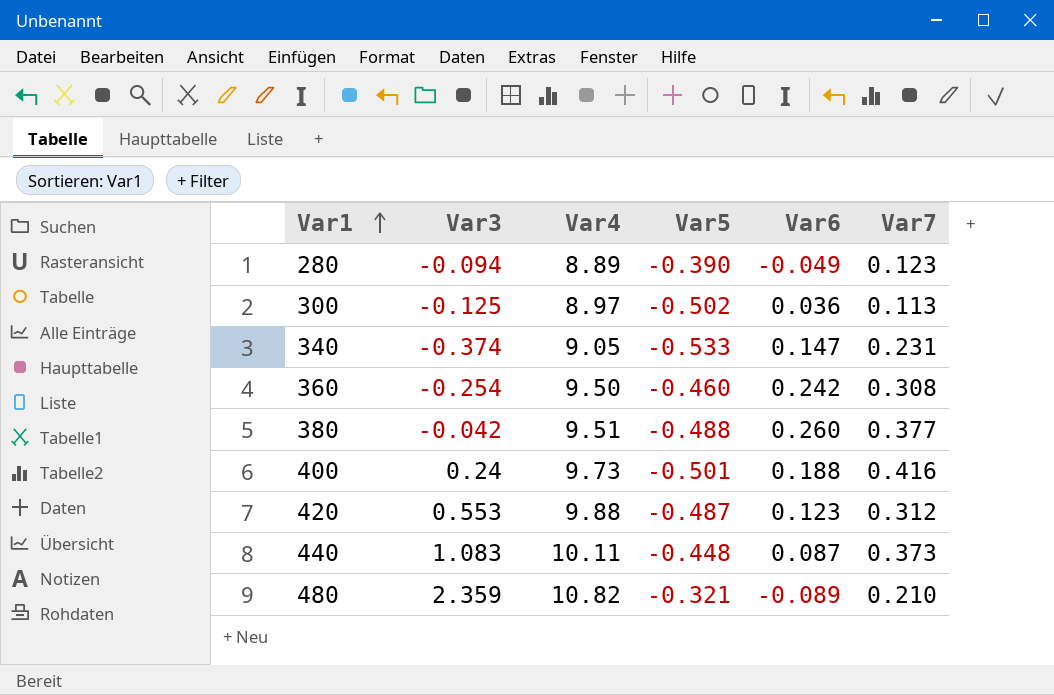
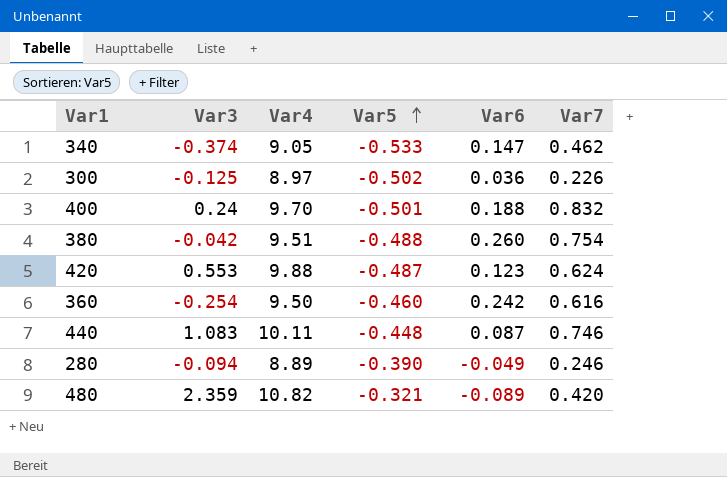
row order: Var1 ascending -> Var5 ascending
340 | Var7: 0.231 -> 0.462
300 | Var7: 0.113 -> 0.226
400 | Var4: 9.73 -> 9.70
400 | Var7: 0.416 -> 0.832
380 | Var7: 0.377 -> 0.754
420 | Var7: 0.312 -> 0.624
360 | Var7: 0.308 -> 0.616
440 | Var7: 0.373 -> 0.746
280 | Var7: 0.123 -> 0.246
480 | Var7: 0.210 -> 0.420

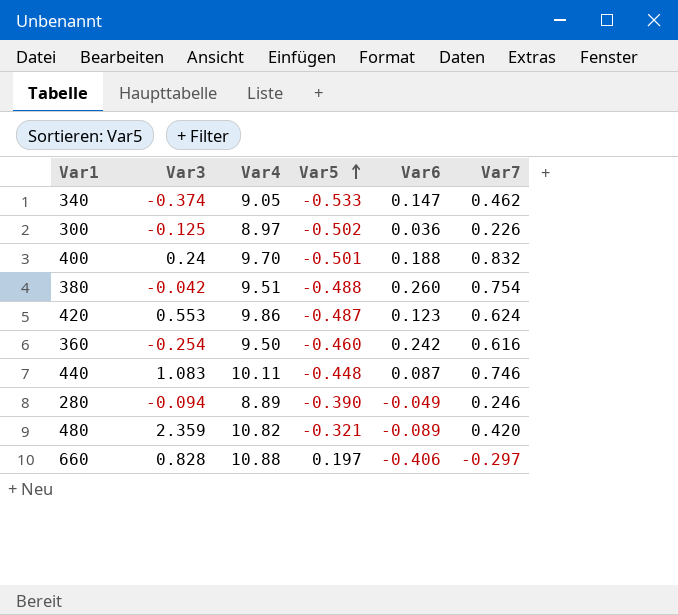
420 | Var4: 9.88 -> 9.86
row 660: none -> 0.828 | 10.88 | 0.197 | -0.406 | -0.297

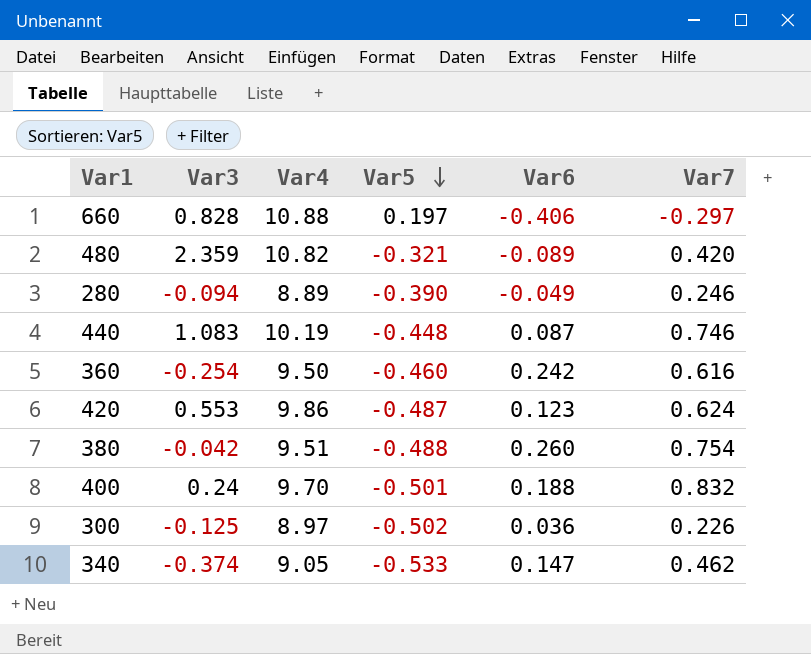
row order: Var5 ascending -> Var5 descending
440 | Var4: 10.11 -> 10.19

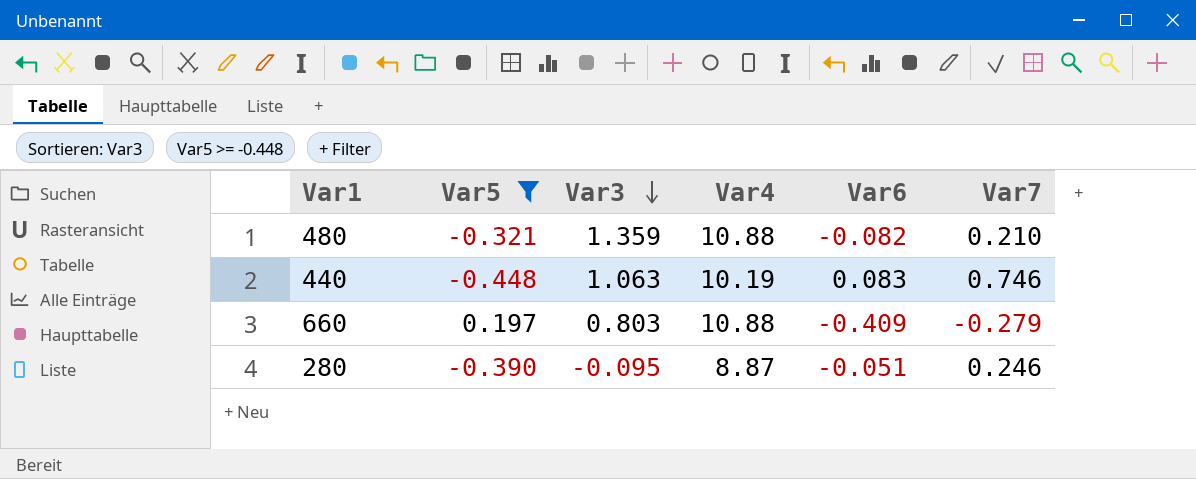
filter: none -> Var5 >= -0.448
row order: Var5 descending -> Var3 descending
column Var5 | position: 4 -> 2
480 | Var3: 2.359 -> 1.359
480 | Var4: 10.82 -> 10.88
480 | Var6: -0.089 -> -0.082
480 | Var7: 0.420 -> 0.210
440 | Var3: 1.083 -> 1.063
440 | Var6: 0.087 -> 0.083
660 | Var3: 0.828 -> 0.803
660 | Var6: -0.406 -> -0.409
660 | Var7: -0.297 -> -0.279
280 | Var3: -0.094 -> -0.095
280 | Var4: 8.89 -> 8.87
280 | Var6: -0.049 -> -0.051

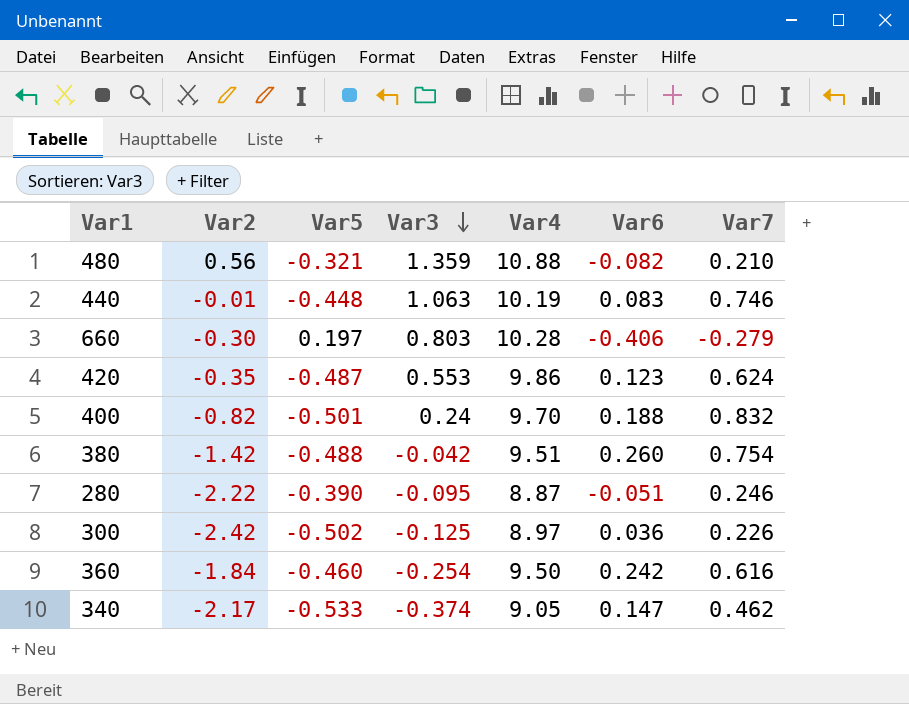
filter: Var5 >= -0.448 -> none
column Var2 | position: none -> 2
660 | Var4: 10.88 -> 10.28
660 | Var6: -0.409 -> -0.406

